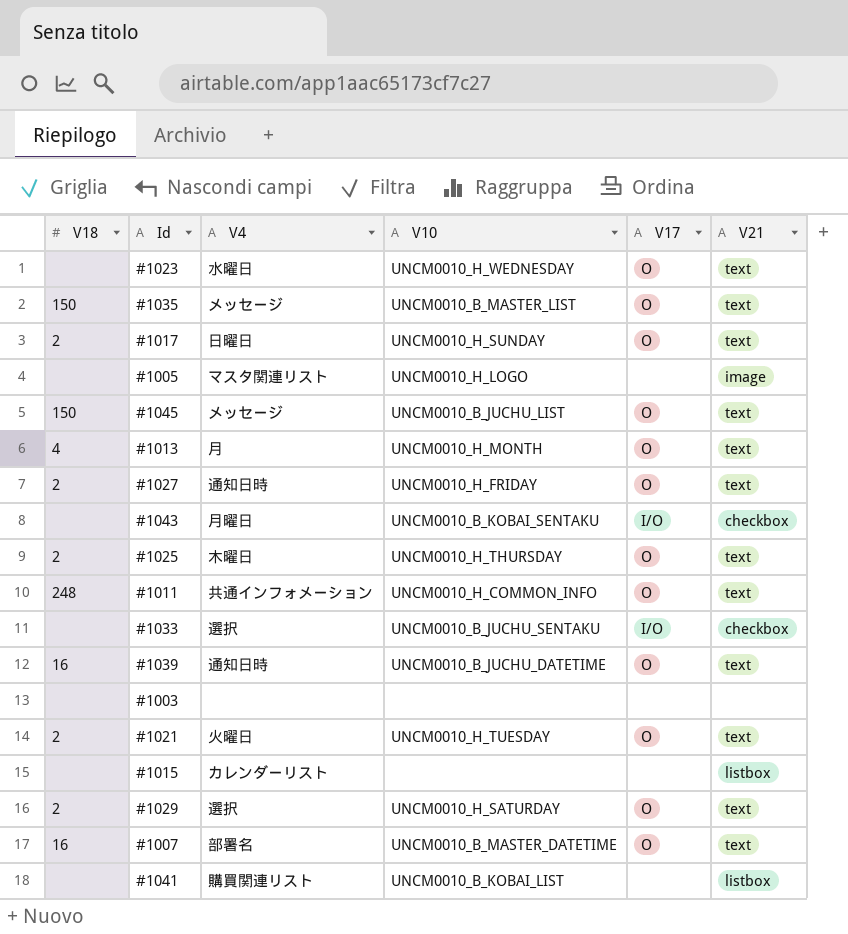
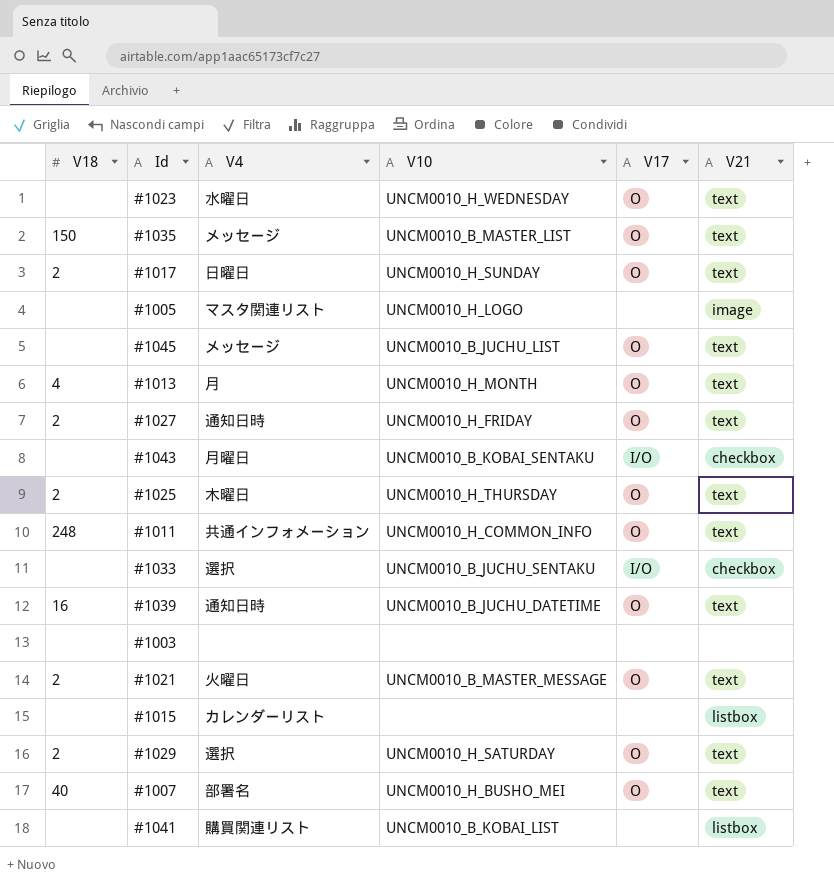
#1045 | V18: 150 -> none
#1021 | V10: UNCM0010_H_TUESDAY -> UNCM0010_B_MASTER_MESSAGE
#1007 | V18: 16 -> 40
#1007 | V10: UNCM0010_B_MASTER_DATETIME -> UNCM0010_H_BUSHO_MEI

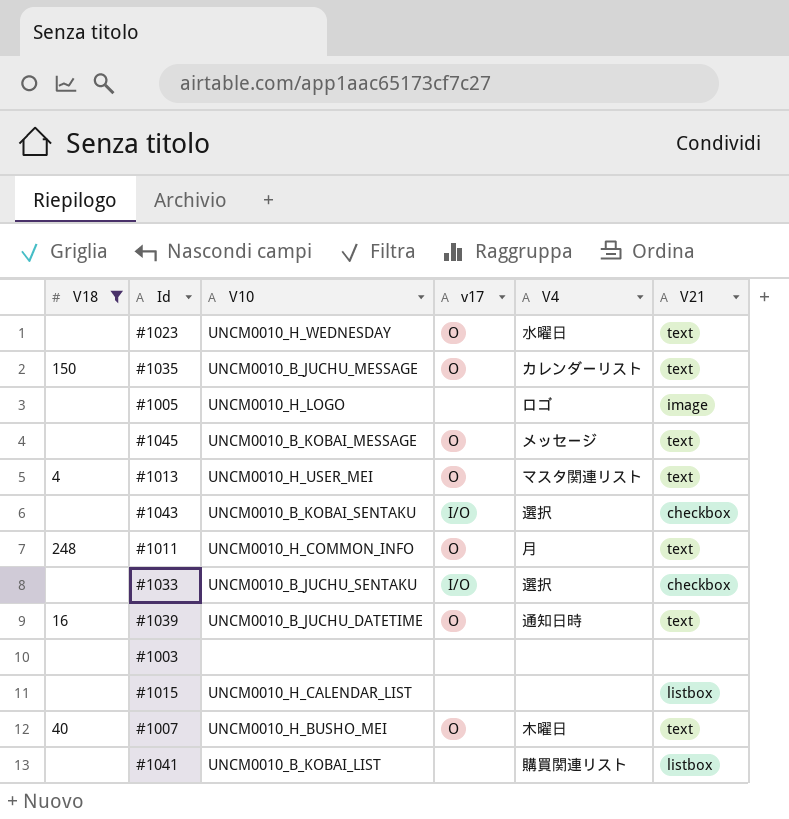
filter: none -> V18 != 2
column name: V17 -> v17
column V4 | position: 3 -> 5
#1035 | V10: UNCM0010_B_MASTER_LIST -> UNCM0010_B_JUCHU_MESSAGE
#1035 | V4: メッセージ -> カレンダーリスト
#1005 | V4: マスタ関連リスト -> ロゴ
#1045 | V10: UNCM0010_B_JUCHU_LIST -> UNCM0010_B_KOBAI_MESSAGE
#1013 | V10: UNCM0010_H_MONTH -> UNCM0010_H_USER_MEI
#1013 | V4: 月 -> マスタ関連リスト
#1043 | V4: 月曜日 -> 選択
#1011 | V4: 共通インフォメーション -> 月
#1015 | V10: none -> UNCM0010_H_CALENDAR_LIST
#1015 | V4: カレンダーリスト -> none
#1007 | V4: 部署名 -> 木曜日

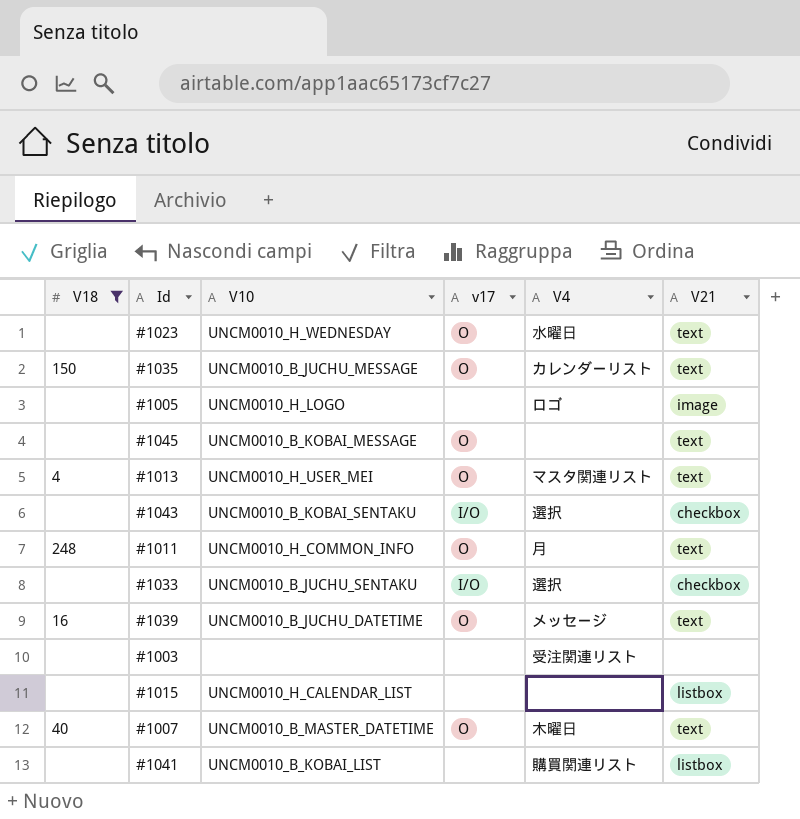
#1045 | V4: メッセージ -> none
#1039 | V4: 通知日時 -> メッセージ
#1003 | V4: none -> 受注関連リスト
#1007 | V10: UNCM0010_H_BUSHO_MEI -> UNCM0010_B_MASTER_DATETIME

